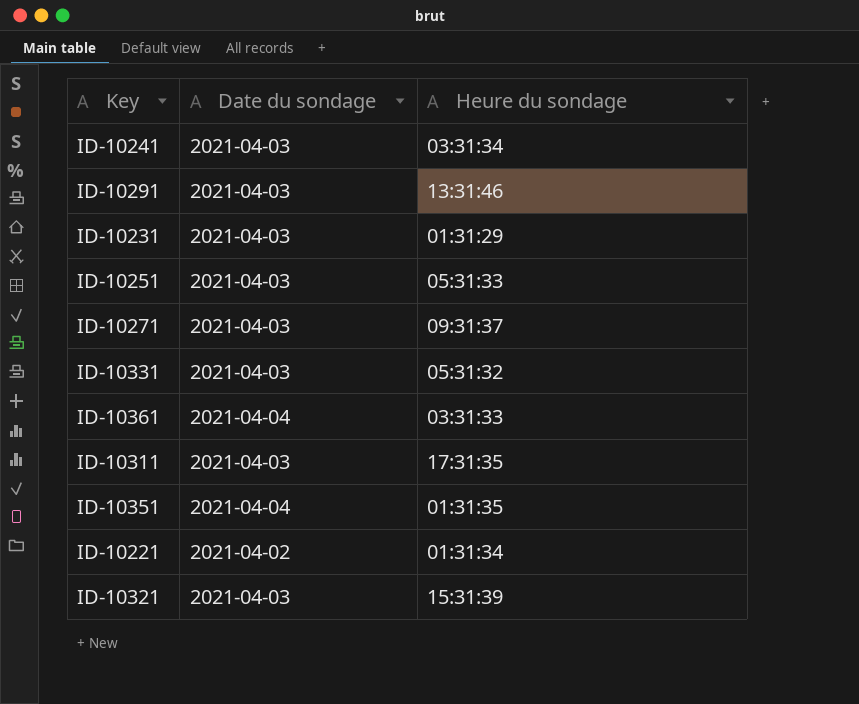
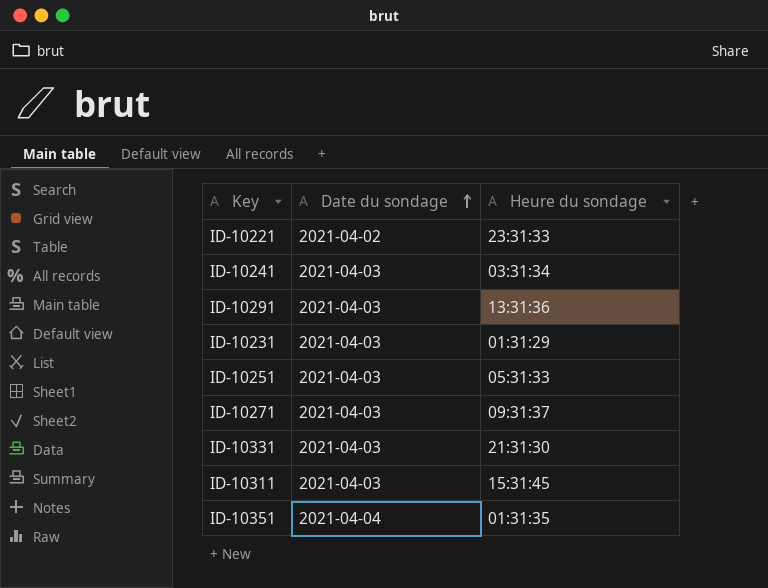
row order: none -> Date du sondage ascending
row ID-10361: 2021-04-04 | 03:31:33 -> none
row ID-10321: 2021-04-03 | 15:31:39 -> none
ID-10221 | Heure du sondage: 01:31:34 -> 23:31:33
ID-10291 | Heure du sondage: 13:31:46 -> 13:31:36
ID-10331 | Heure du sondage: 05:31:32 -> 21:31:30
ID-10311 | Heure du sondage: 17:31:35 -> 15:31:45

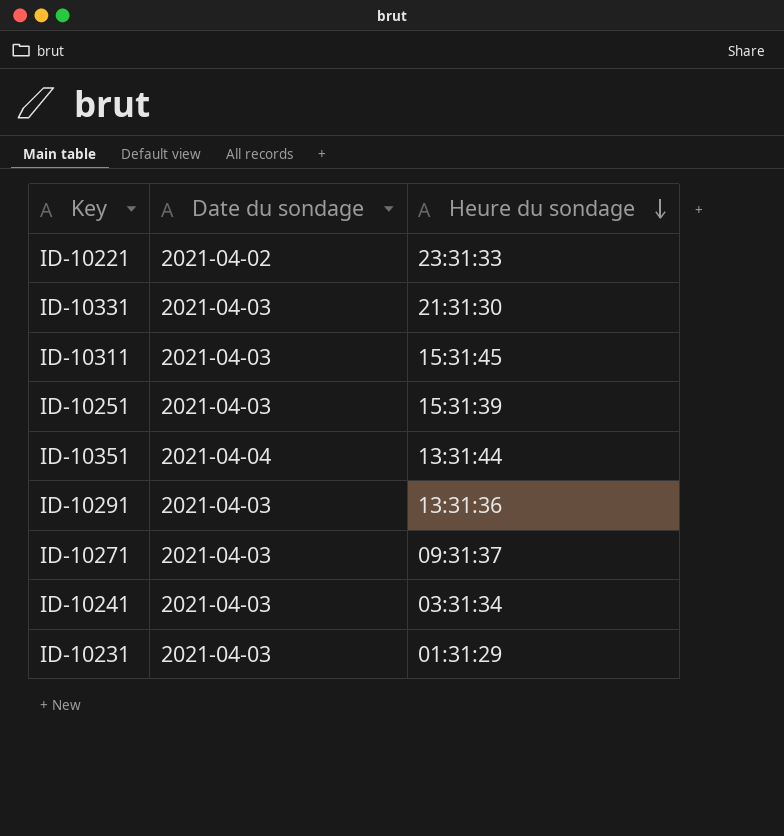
row order: Date du sondage ascending -> Heure du sondage descending
ID-10251 | Heure du sondage: 05:31:33 -> 15:31:39
ID-10351 | Heure du sondage: 01:31:35 -> 13:31:44

